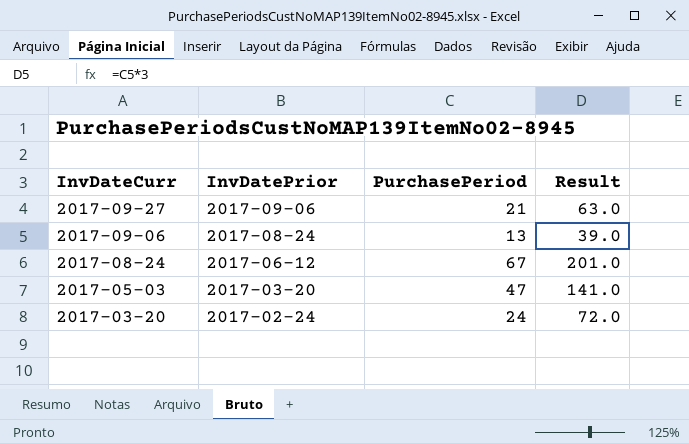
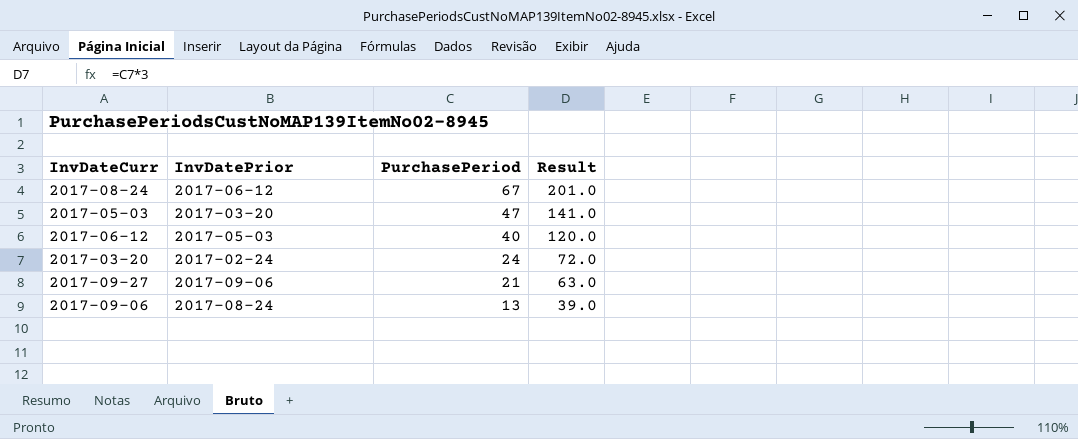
row order: InvDateCurr descending -> PurchasePeriod descending
row 2017-06-12: none -> 2017-05-03 | 40 | 120.0

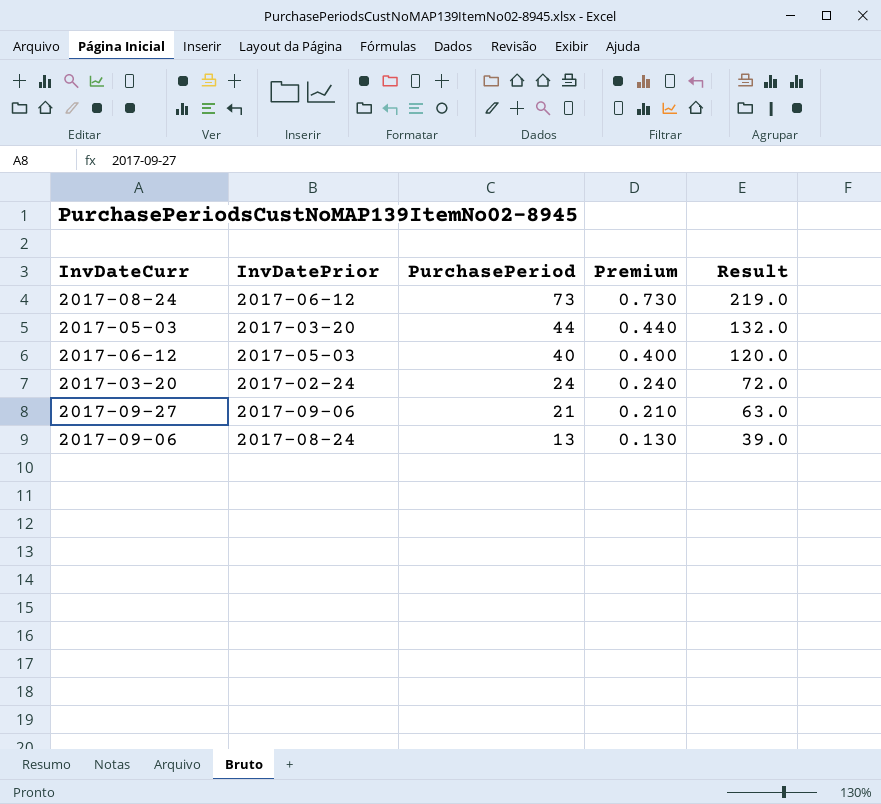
column Premium | formula: none -> [PurchasePeriod] * 0.01
2017-08-24 | PurchasePeriod: 67 -> 73
2017-08-24 | Result: 201.0 -> 219.0
2017-05-03 | PurchasePeriod: 47 -> 44
2017-05-03 | Result: 141.0 -> 132.0

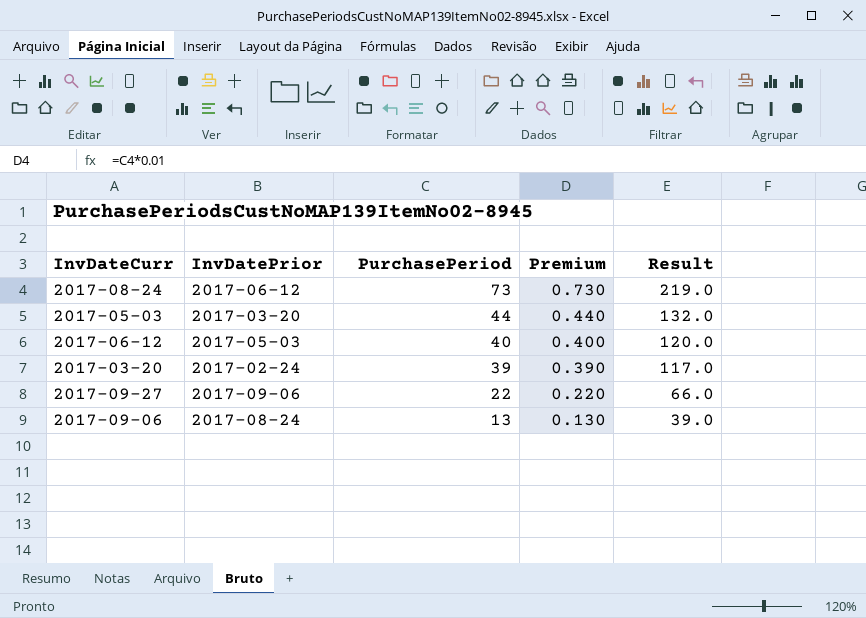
2017-03-20 | PurchasePeriod: 24 -> 39
2017-03-20 | Premium: 0.240 -> 0.390
2017-03-20 | Result: 72.0 -> 117.0
2017-09-27 | PurchasePeriod: 21 -> 22
2017-09-27 | Premium: 0.210 -> 0.220
2017-09-27 | Result: 63.0 -> 66.0

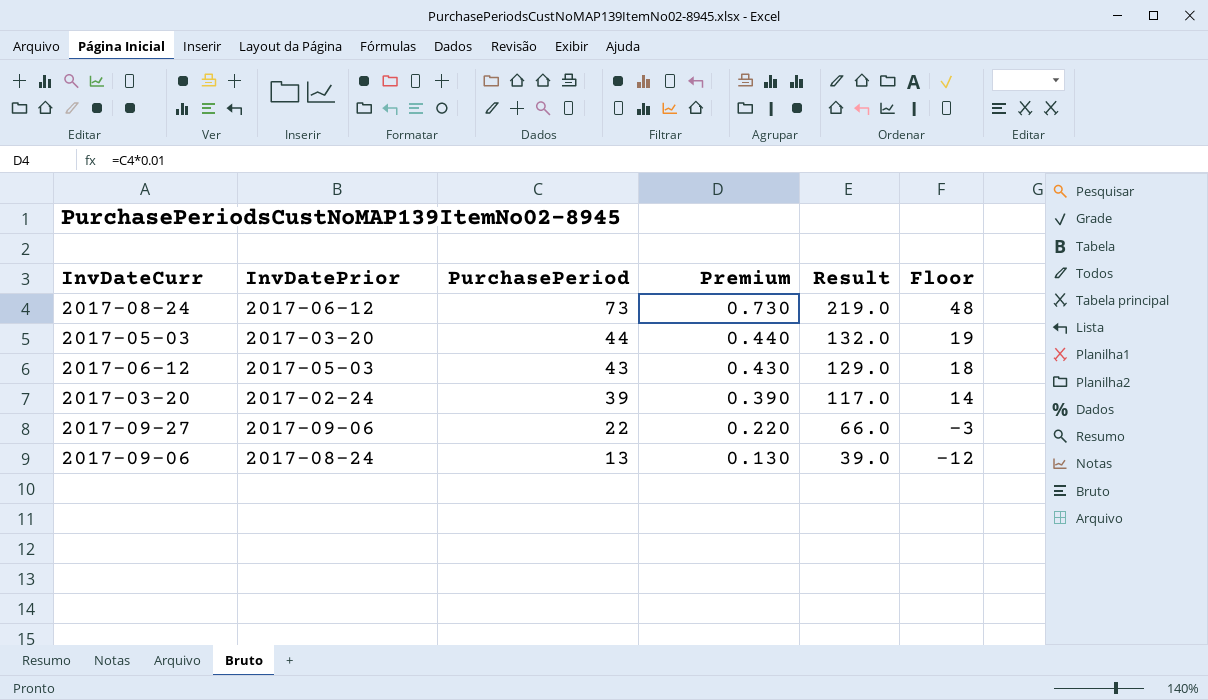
column Floor | formula: none -> [PurchasePeriod] - 25
2017-06-12 | PurchasePeriod: 40 -> 43
2017-06-12 | Premium: 0.400 -> 0.430
2017-06-12 | Result: 120.0 -> 129.0

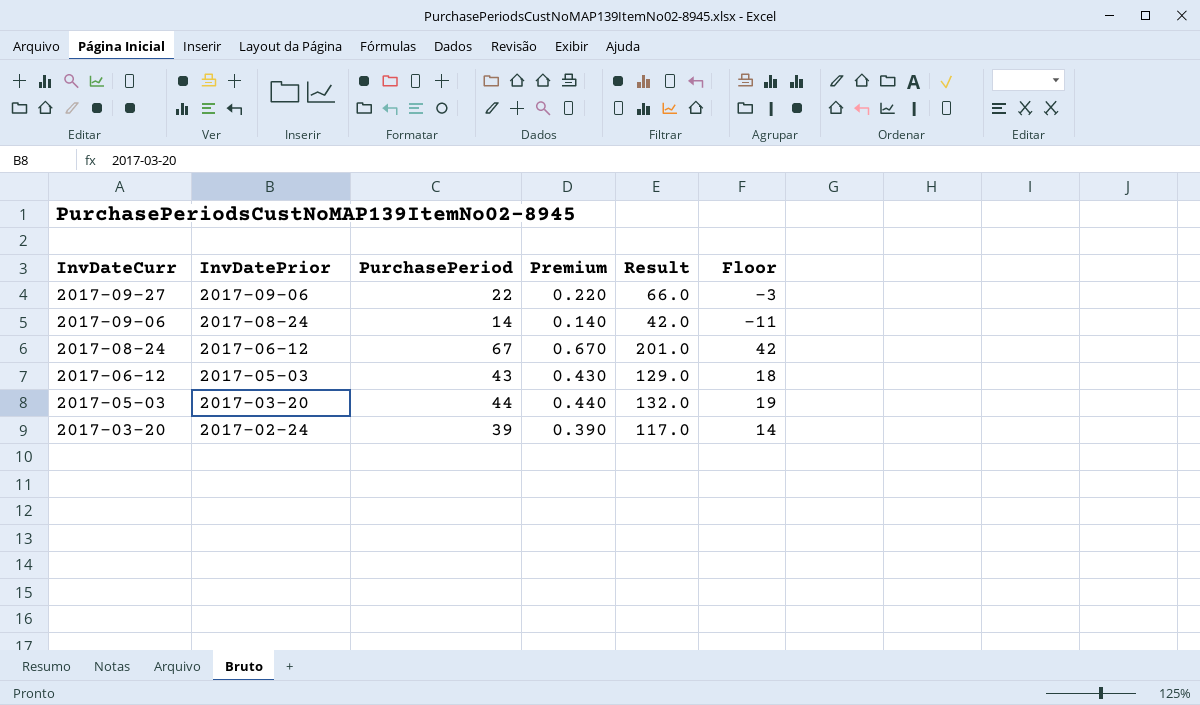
row order: PurchasePeriod descending -> InvDateCurr descending
2017-09-06 | PurchasePeriod: 13 -> 14
2017-09-06 | Premium: 0.130 -> 0.140
2017-09-06 | Result: 39.0 -> 42.0
2017-09-06 | Floor: -12 -> -11
2017-08-24 | PurchasePeriod: 73 -> 67
2017-08-24 | Premium: 0.730 -> 0.670
2017-08-24 | Result: 219.0 -> 201.0
2017-08-24 | Floor: 48 -> 42

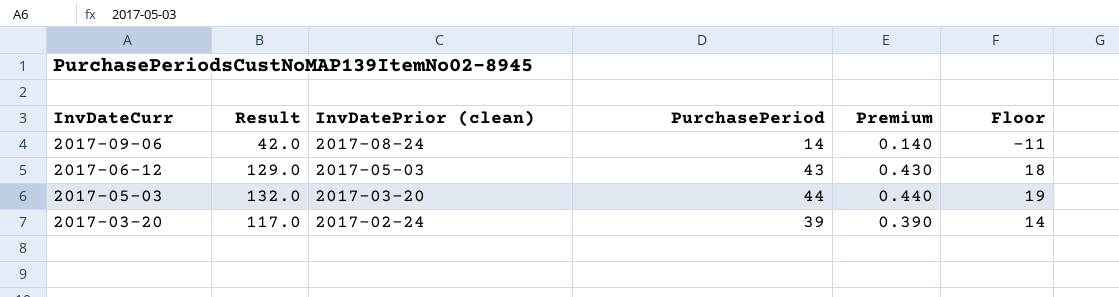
column Result | position: 5 -> 2
column name: InvDatePrior -> InvDatePrior (clean)
row 2017-09-27: 2017-09-06 | 22 | 0.220 | 66.0 | -3 -> none
row 2017-08-24: 2017-06-12 | 67 | 0.670 | 201.0 | 42 -> none

